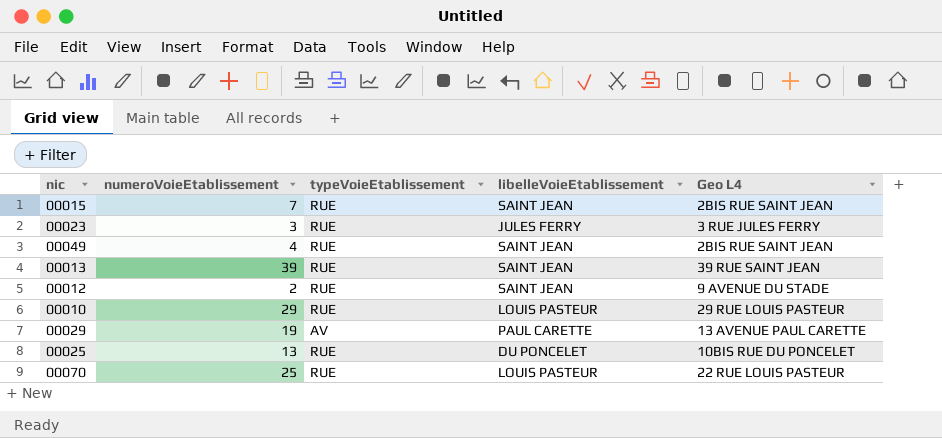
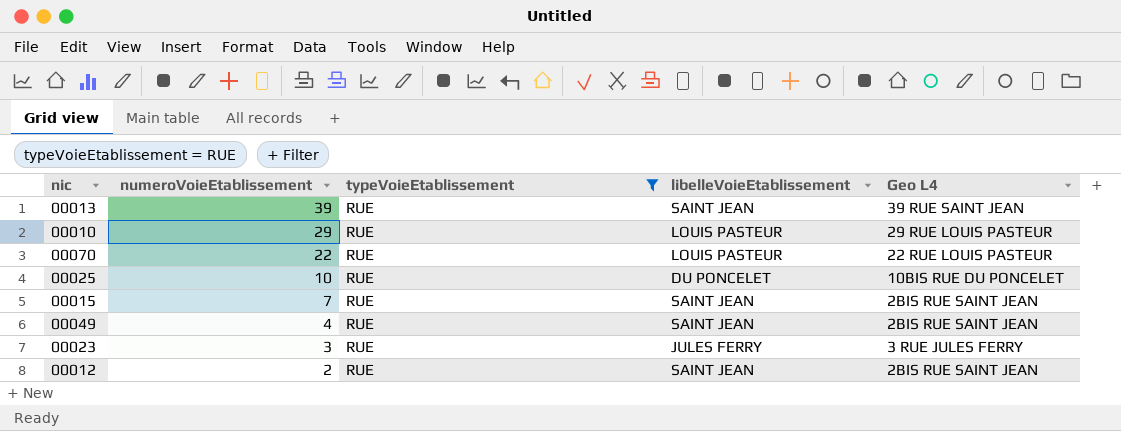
filter: none -> typeVoieEtablissement = RUE
row order: none -> numeroVoieEtablissement descending
00070 | numeroVoieEtablissement: 25 -> 22
00025 | numeroVoieEtablissement: 13 -> 10
00012 | Geo L4: 9 AVENUE DU STADE -> 2BIS RUE SAINT JEAN

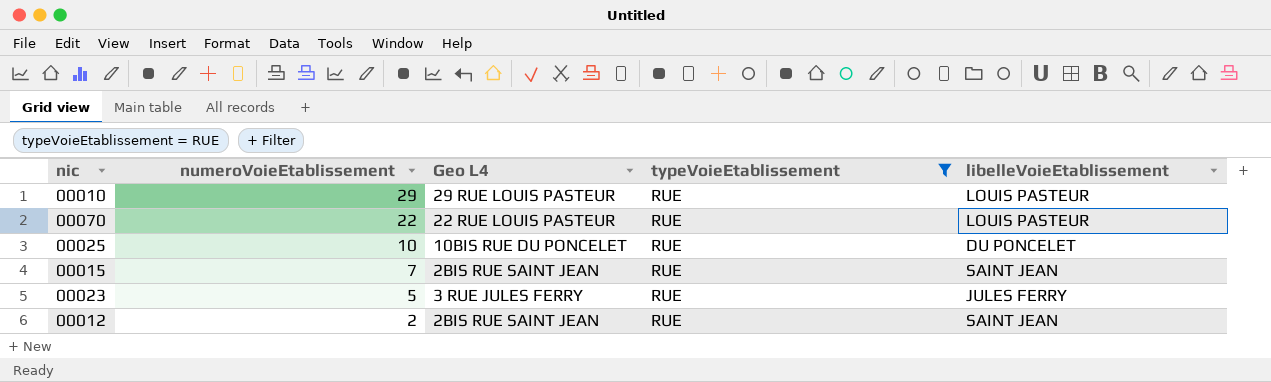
column Geo L4 | position: 5 -> 3
row 00013: 39 | RUE | SAINT JEAN | 39 RUE SAINT JEAN -> none
row 00049: 4 | RUE | SAINT JEAN | 2BIS RUE SAINT JEAN -> none
00023 | numeroVoieEtablissement: 3 -> 5

